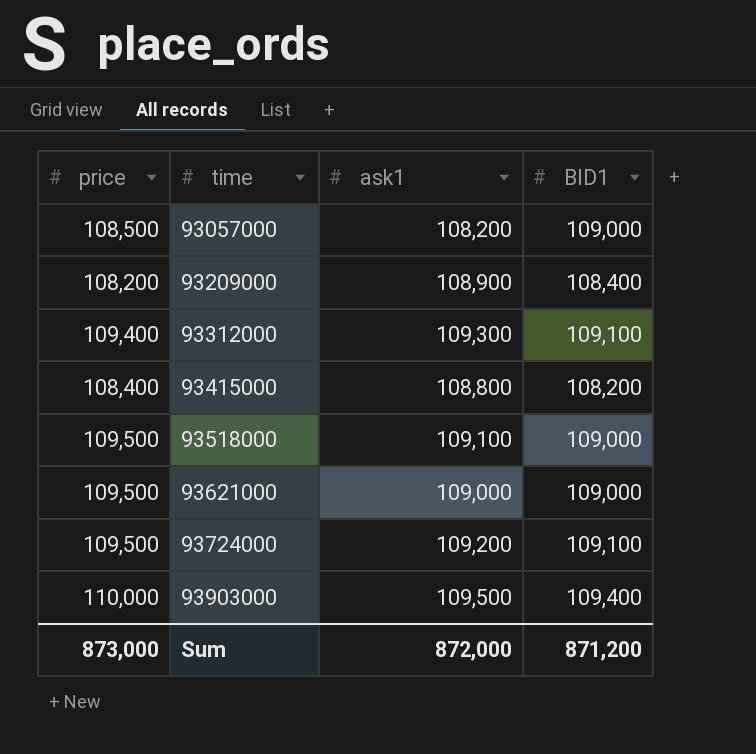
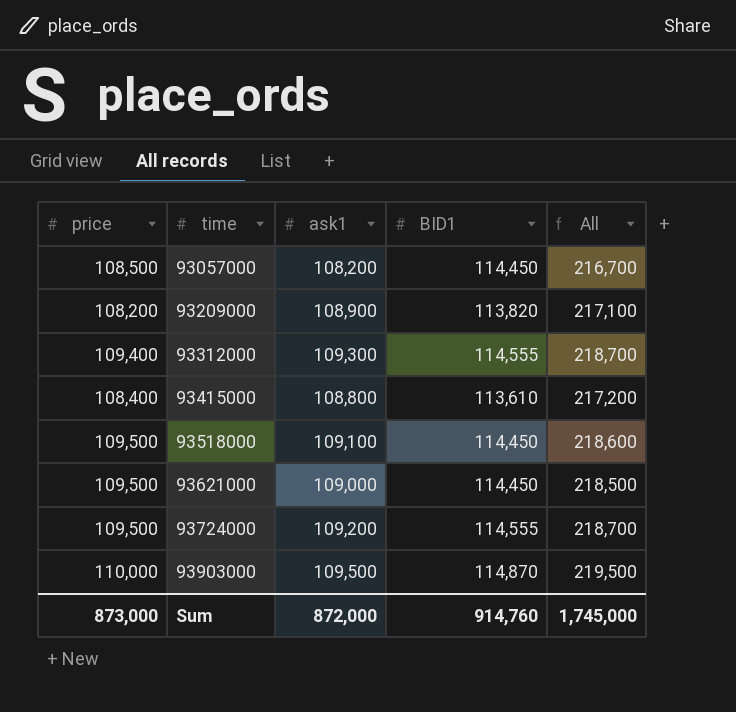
column All | formula: none -> [price] + [ask1]
93057000 | BID1: 109,000 -> 114,450
93209000 | BID1: 108,400 -> 113,820
93312000 | BID1: 109,100 -> 114,555
93415000 | BID1: 108,200 -> 113,610
93518000 | BID1: 109,000 -> 114,450
93621000 | BID1: 109,000 -> 114,450
93724000 | BID1: 109,100 -> 114,555
93903000 | BID1: 109,400 -> 114,870
Sum | BID1: 871,200 -> 914,760

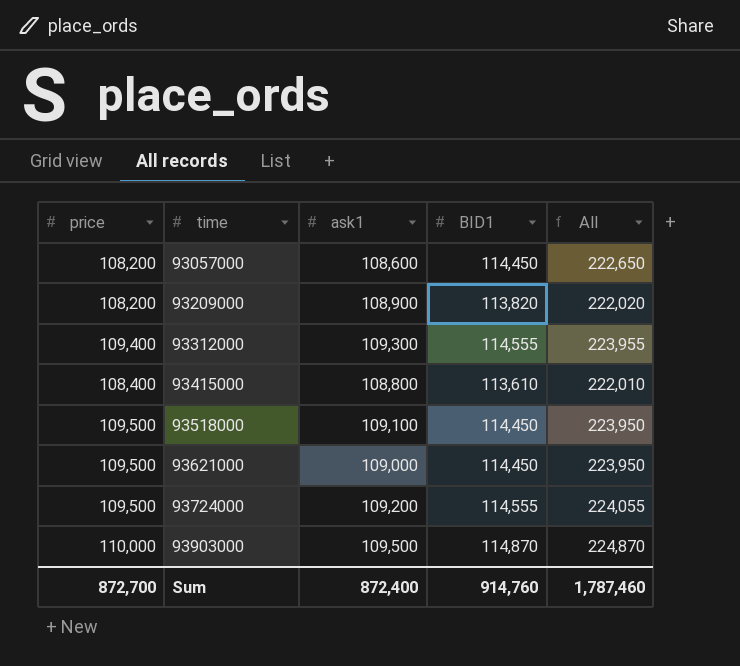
column All | formula: [price] + [ask1] -> [price] + [BID1]
93057000 | price: 108,500 -> 108,200
93057000 | ask1: 108,200 -> 108,600
Sum | price: 873,000 -> 872,700
Sum | ask1: 872,000 -> 872,400
Sum | All: 1,745,000 -> 1,787,460

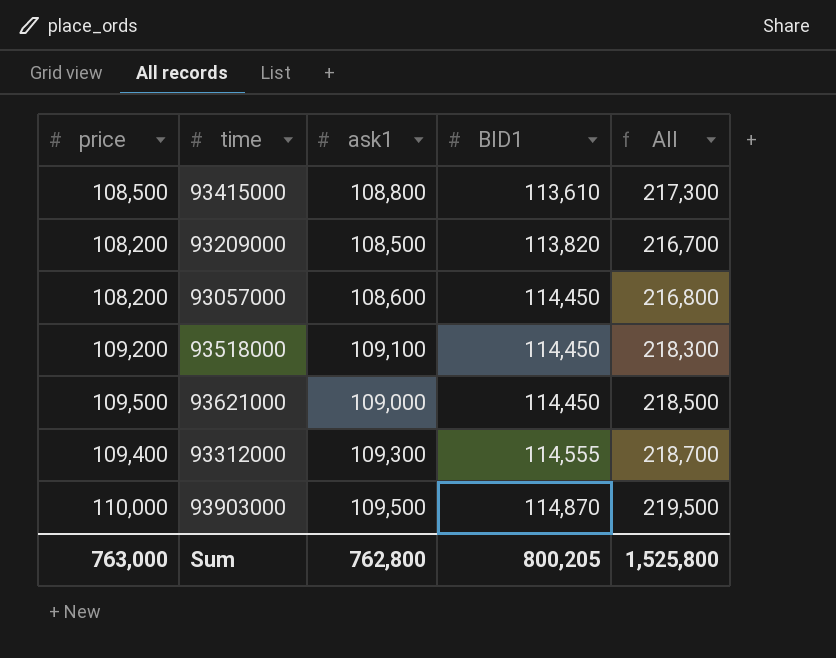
row order: time ascending -> BID1 ascending
column All | formula: [price] + [BID1] -> [price] + [ask1]
row 93724000: 109,500 | 109,200 | 114,555 | 224,055 -> none
93415000 | price: 108,400 -> 108,500
93209000 | ask1: 108,900 -> 108,500
93518000 | price: 109,500 -> 109,200
Sum | price: 872,700 -> 763,000
Sum | ask1: 872,400 -> 762,800
Sum | BID1: 914,760 -> 800,205
Sum | All: 1,787,460 -> 1,525,800

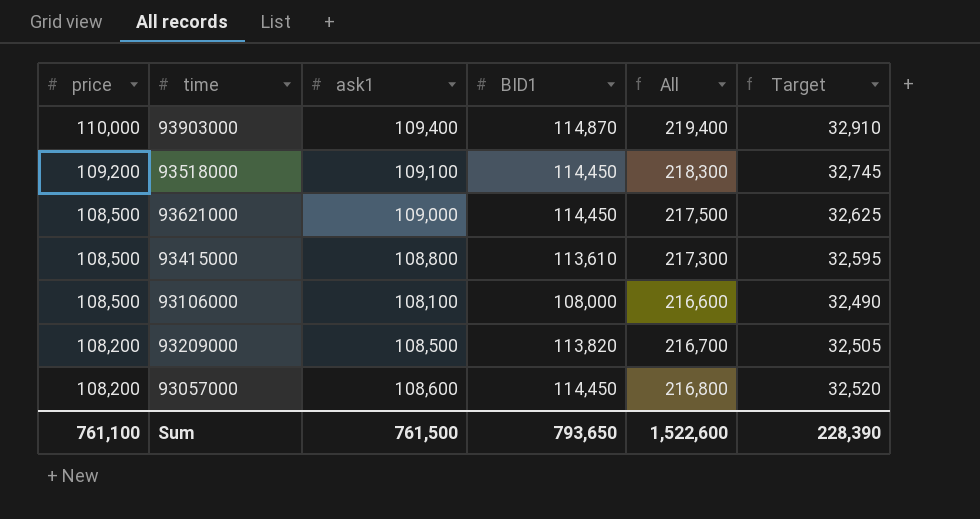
row order: BID1 ascending -> price descending
column Target | formula: none -> [All] * 0.15
row 93312000: 109,400 | 109,300 | 114,555 | 218,700 -> none
93903000 | ask1: 109,500 -> 109,400
93903000 | All: 219,500 -> 219,400
93621000 | price: 109,500 -> 108,500
93621000 | All: 218,500 -> 217,500
row 93106000: none -> 108,500 | 108,100 | 108,000 | 216,600 | 32,490
Sum | price: 763,000 -> 761,100
Sum | ask1: 762,800 -> 761,500
Sum | BID1: 800,205 -> 793,650
Sum | All: 1,525,800 -> 1,522,600

